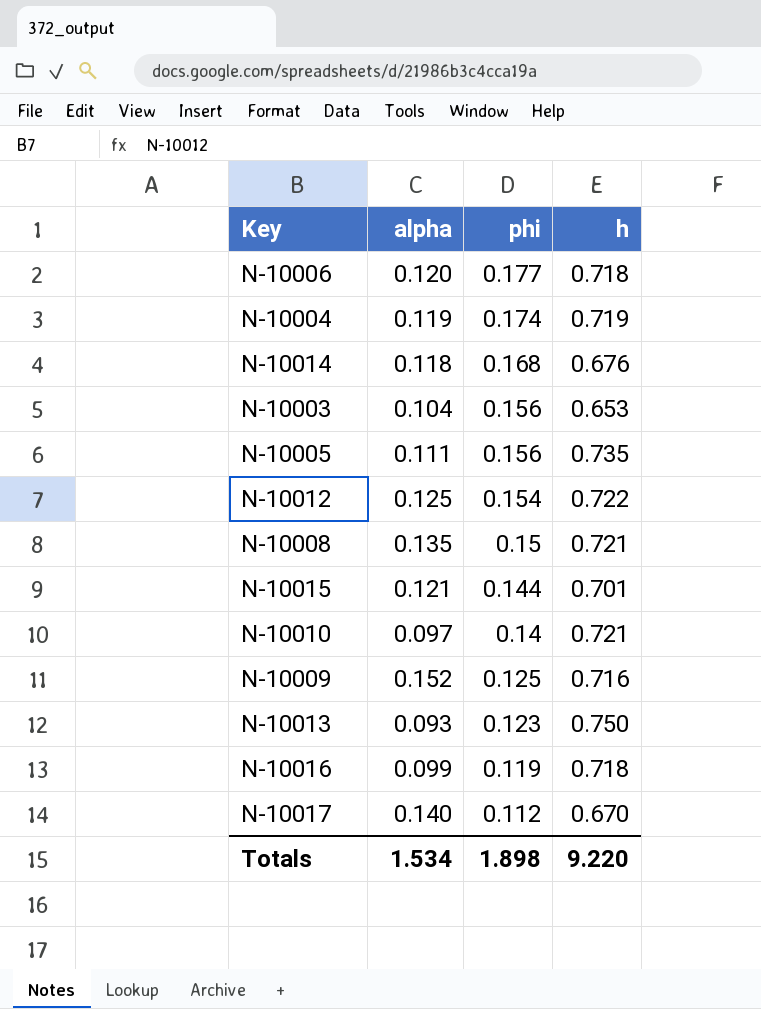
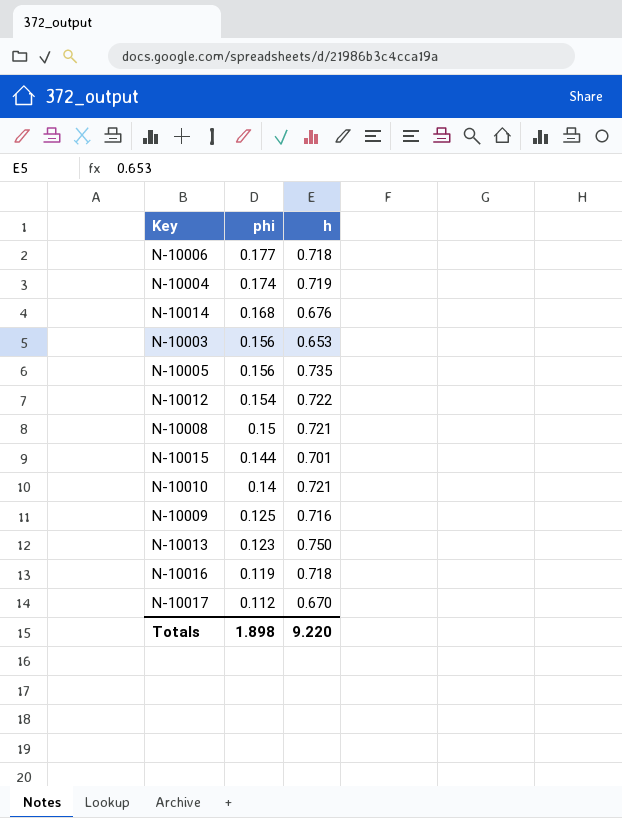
column alpha | position: 2 -> none

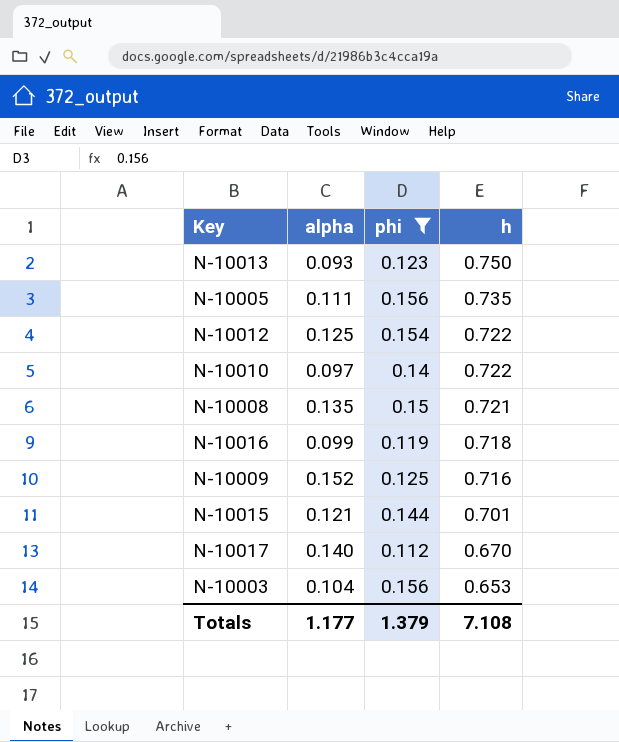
filter: none -> phi <= 0.156
row order: phi descending -> h descending
column alpha | position: none -> 2
N-10010 | h: 0.721 -> 0.722
Totals | phi: 1.898 -> 1.379
Totals | h: 9.220 -> 7.108

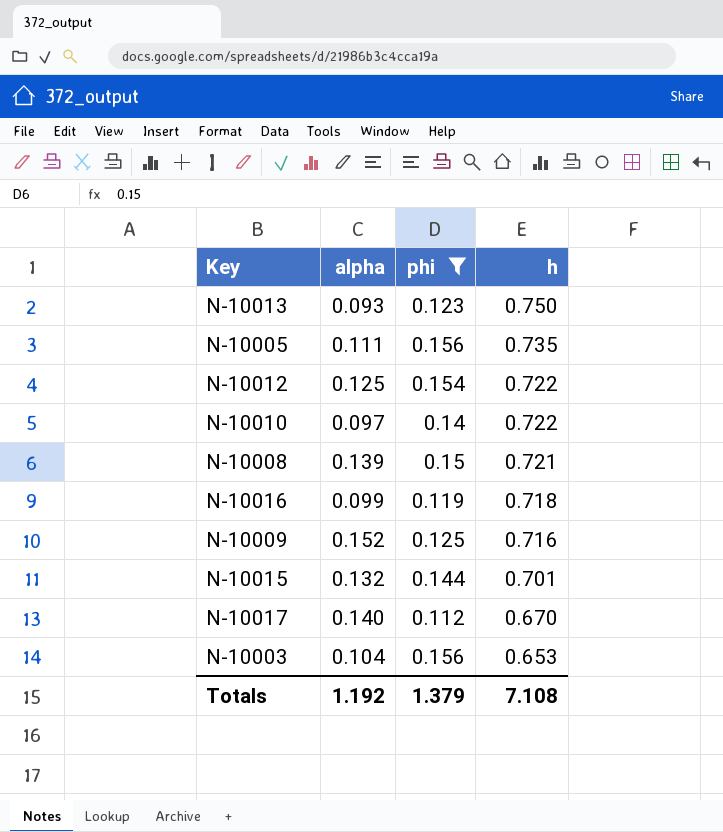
N-10008 | alpha: 0.135 -> 0.139
N-10015 | alpha: 0.121 -> 0.132
Totals | alpha: 1.177 -> 1.192

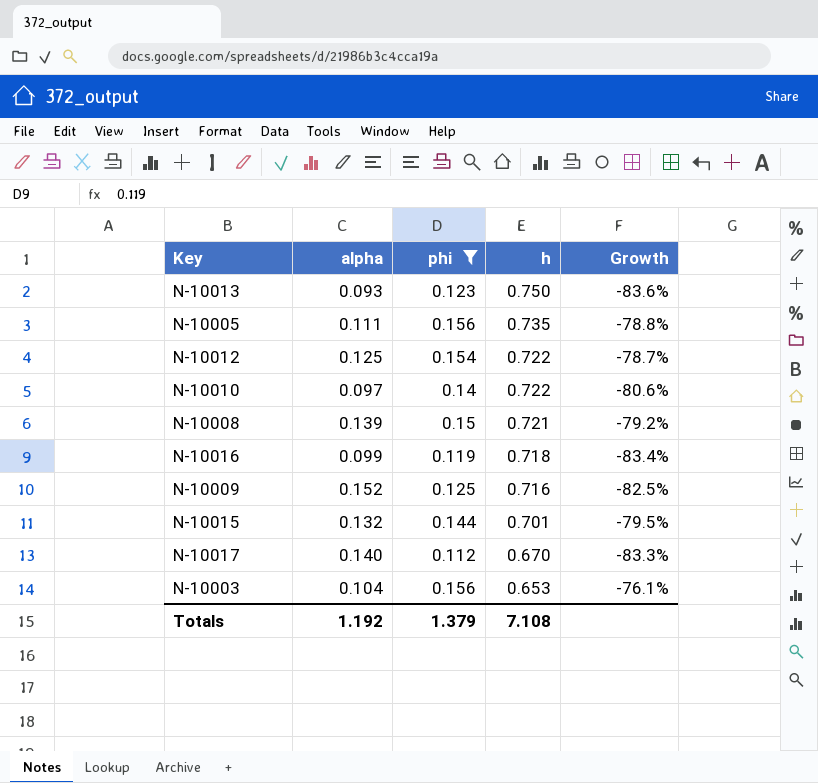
column Growth | formula: none -> ([phi] - [h]) / [h]

